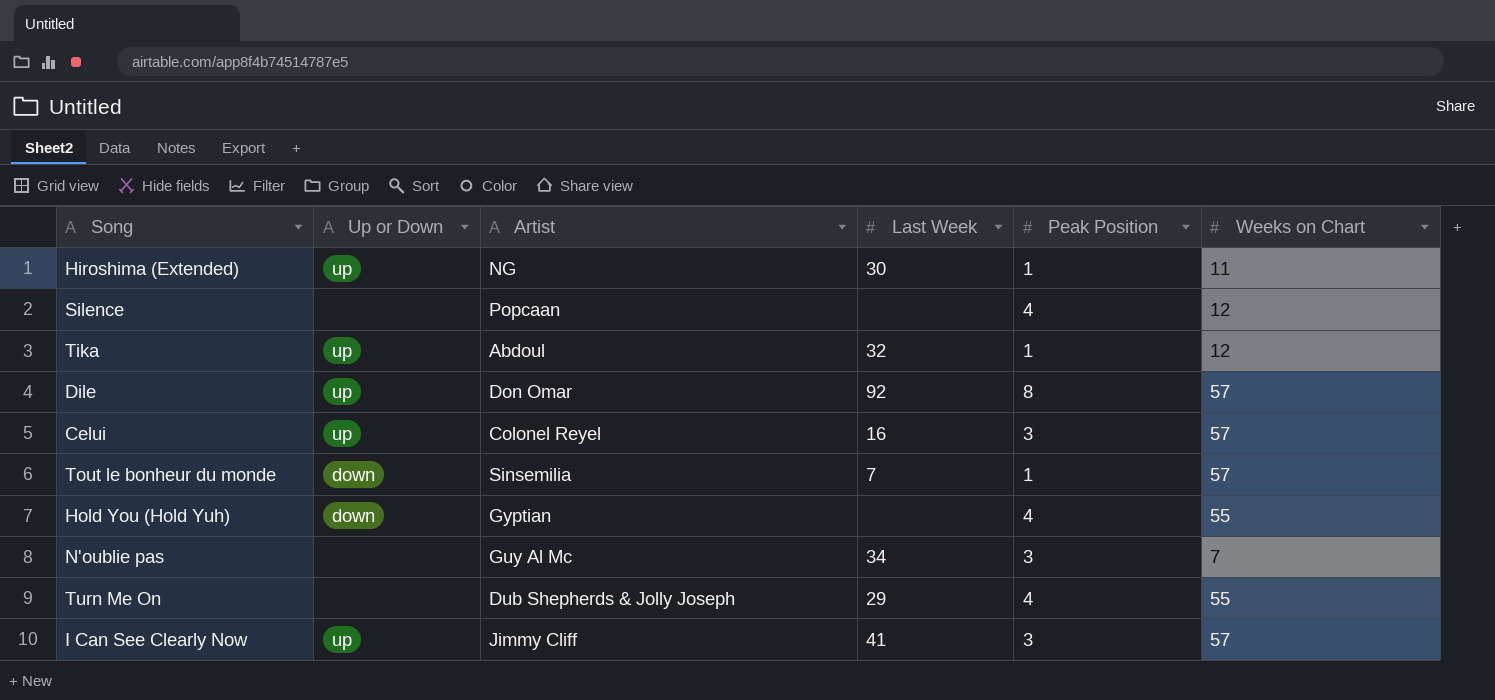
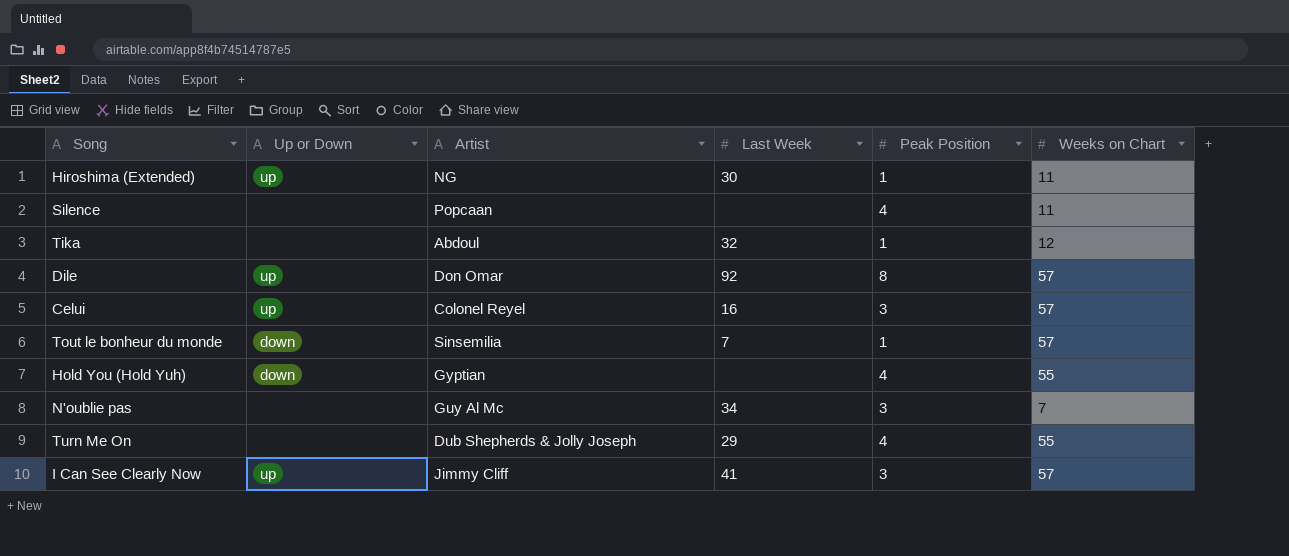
Silence | Weeks on Chart: 12 -> 11
Tika | Up or Down: up -> none

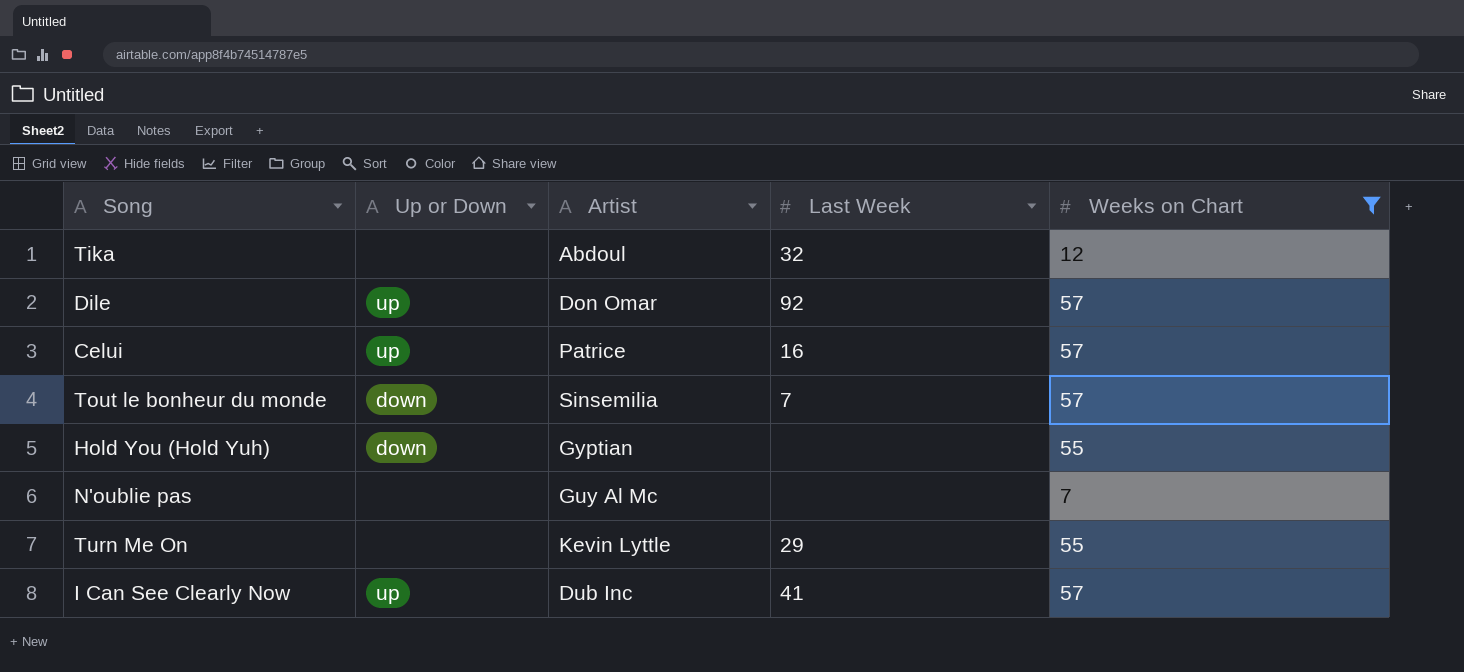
filter: none -> Weeks on Chart != 11
column Peak Position | position: 5 -> none
Celui | Artist: Colonel Reyel -> Patrice
N'oublie pas | Last Week: 34 -> none
Turn Me On | Artist: Dub Shepherds & Jolly Joseph -> Kevin Lyttle
I Can See Clearly Now | Artist: Jimmy Cliff -> Dub Inc

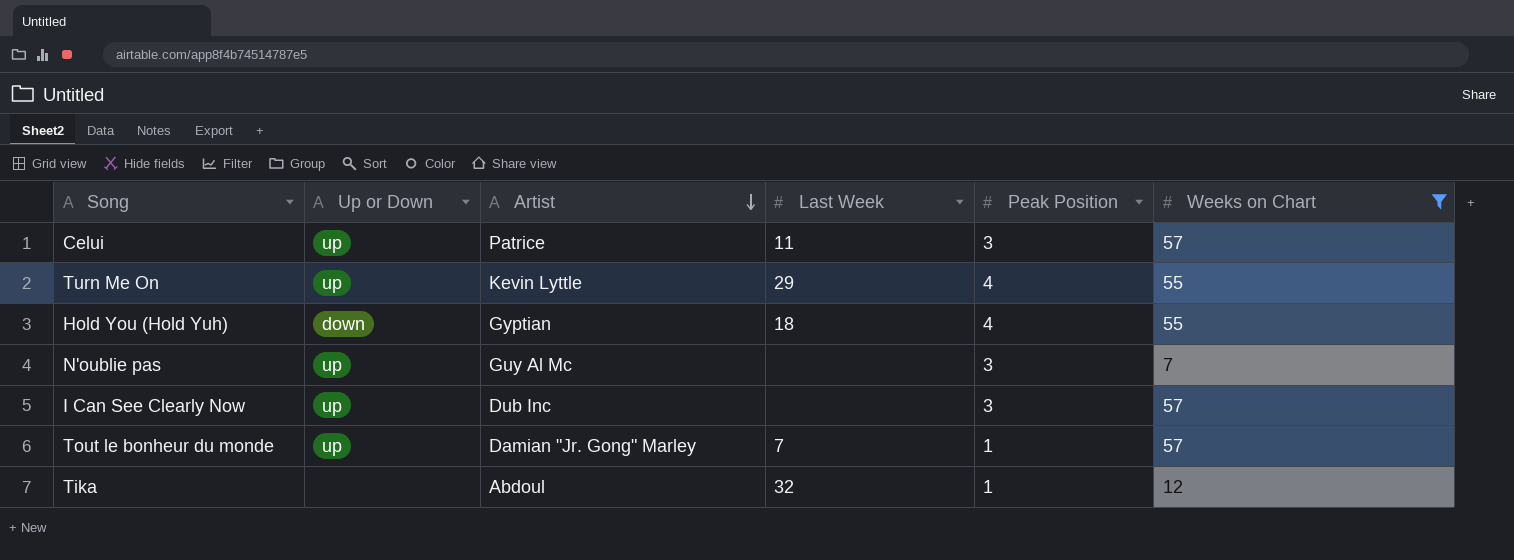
row order: none -> Artist descending
column Peak Position | position: none -> 5
row Dile: up | Don Omar | 92 | 57 -> none
Celui | Last Week: 16 -> 11
Turn Me On | Up or Down: none -> up
Hold You (Hold Yuh) | Last Week: none -> 18
N'oublie pas | Up or Down: none -> up
I Can See Clearly Now | Last Week: 41 -> none
Tout le bonheur du monde | Up or Down: down -> up
Tout le bonheur du monde | Artist: Sinsemilia -> Damian "Jr. Gong" Marley

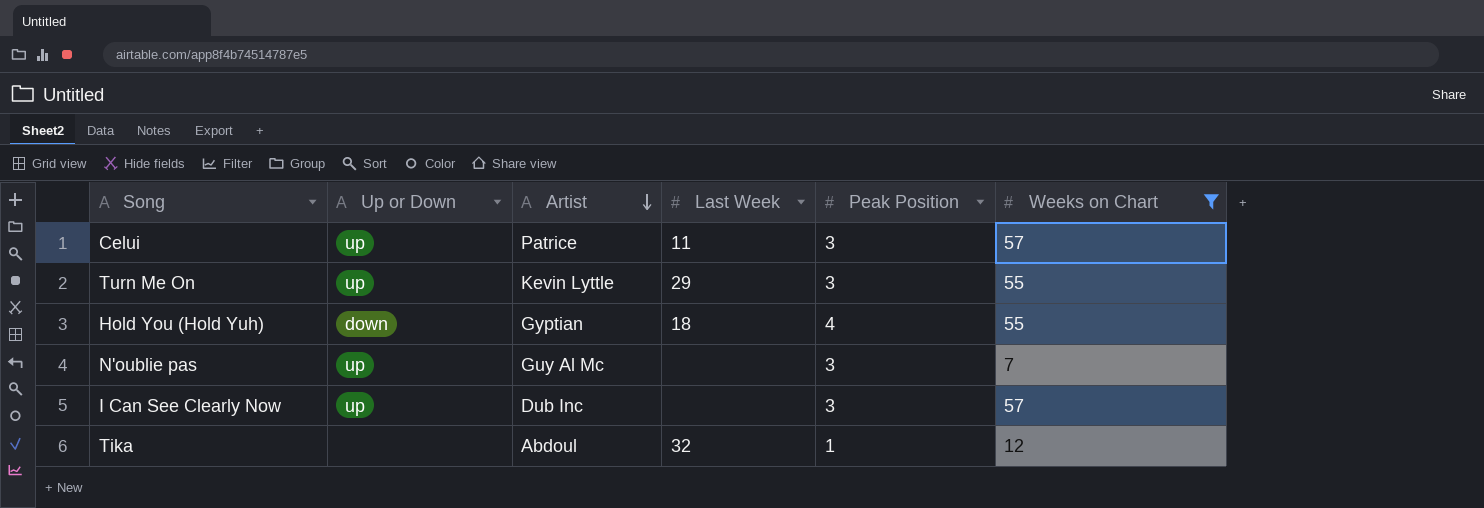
row Tout le bonheur du monde: up | Damian "Jr. Gong" Marley | 7 | 1 | 57 -> none
Turn Me On | Peak Position: 4 -> 3

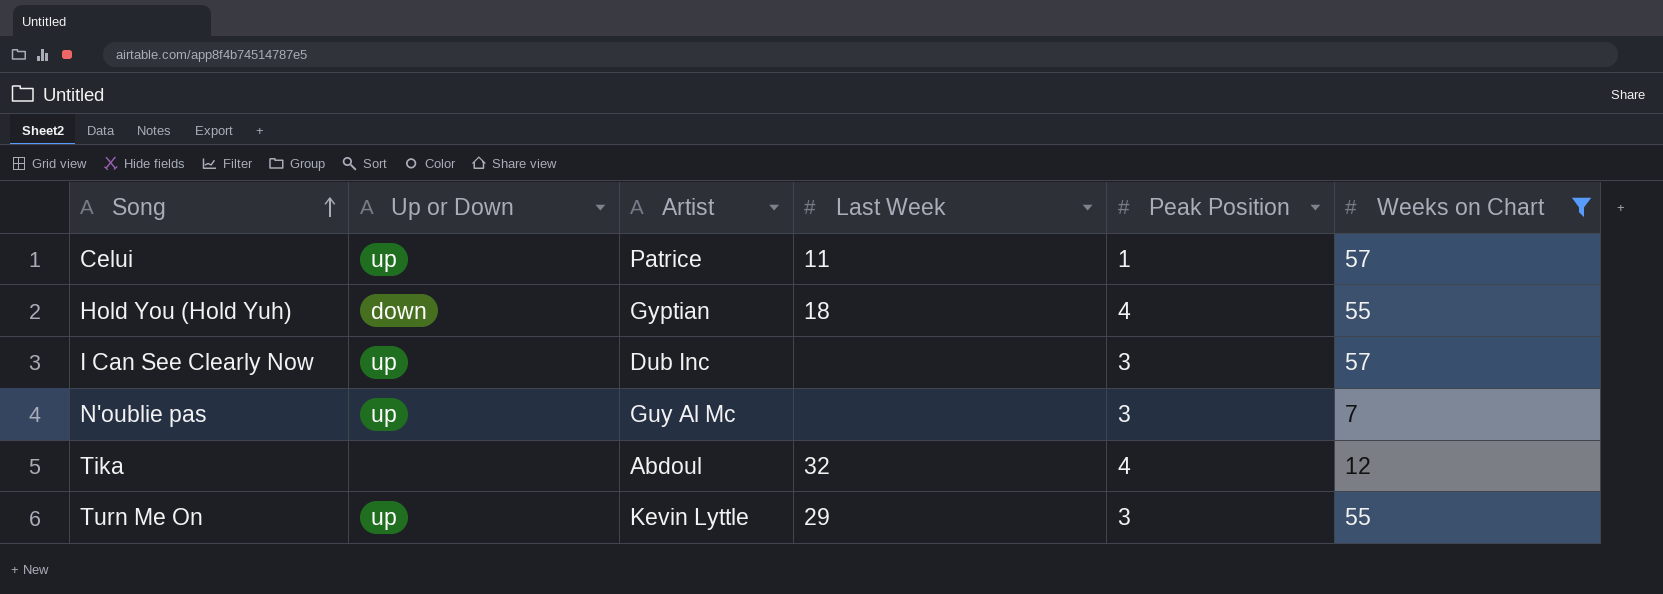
row order: Artist descending -> Song ascending
Celui | Peak Position: 3 -> 1
Tika | Peak Position: 1 -> 4

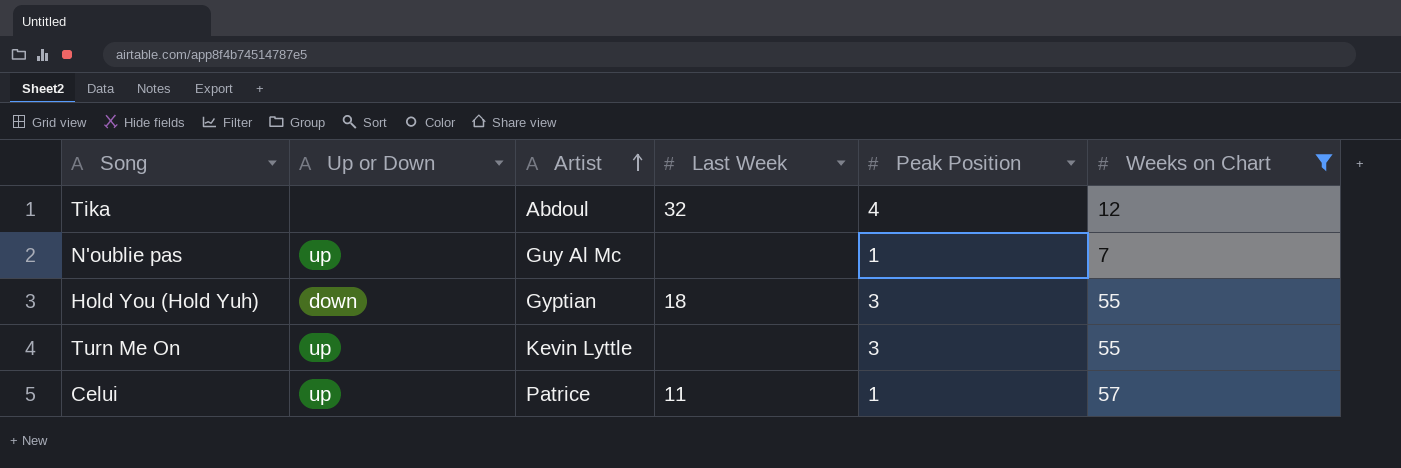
row order: Song ascending -> Artist ascending
row I Can See Clearly Now: up | Dub Inc | none | 3 | 57 -> none
N'oublie pas | Peak Position: 3 -> 1
Hold You (Hold Yuh) | Peak Position: 4 -> 3
Turn Me On | Last Week: 29 -> none

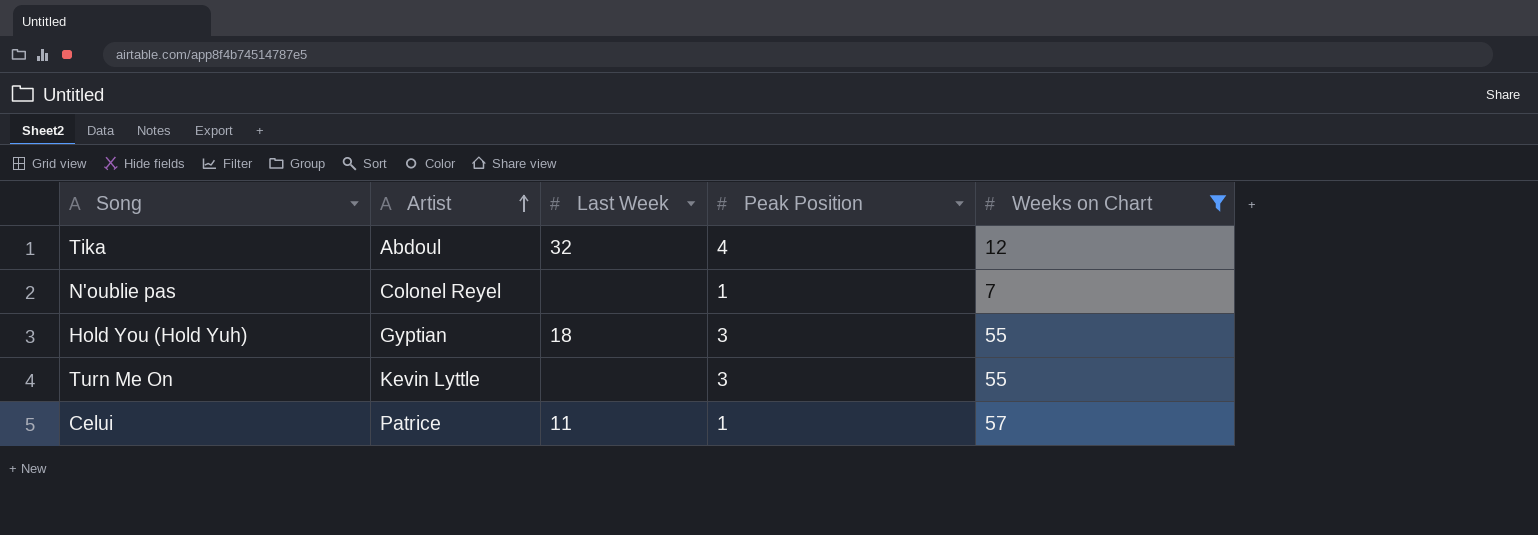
column Up or Down | position: 2 -> none
N'oublie pas | Artist: Guy Al Mc -> Colonel Reyel

